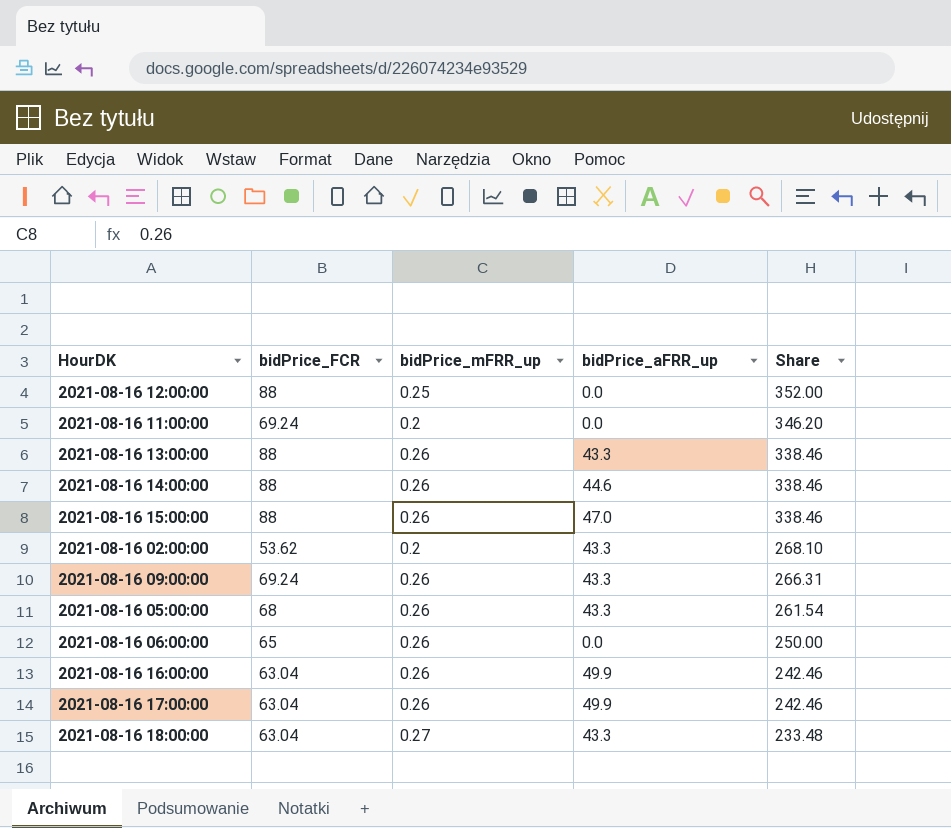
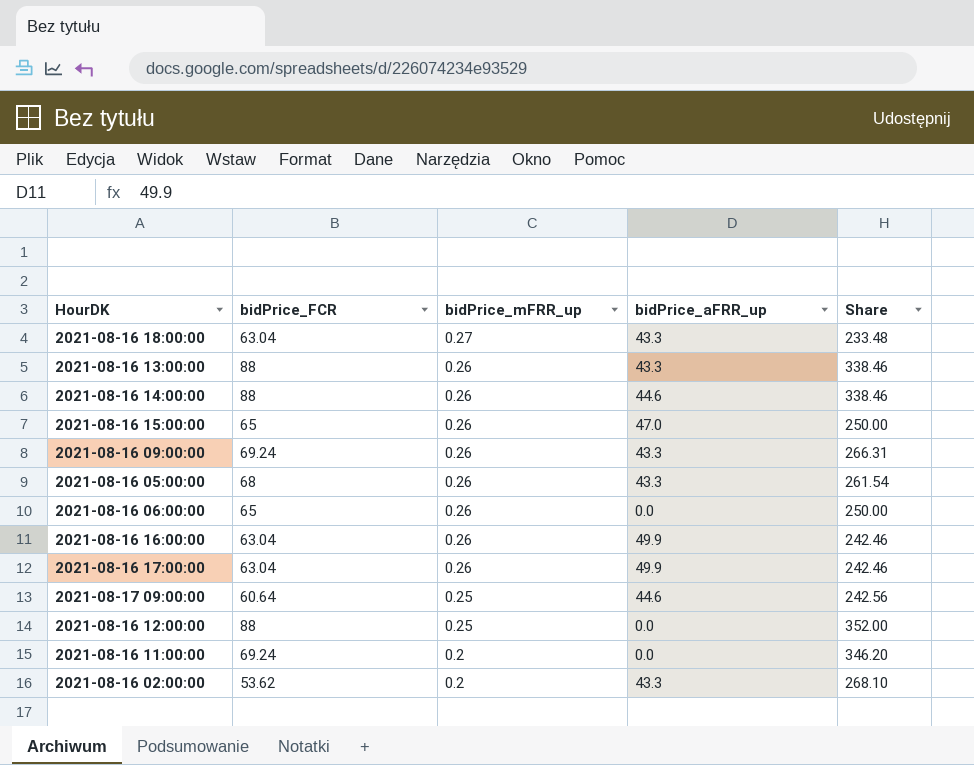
row order: Share descending -> bidPrice_mFRR_up descending
2021-08-16 15:00:00 | bidPrice_FCR: 88 -> 65
2021-08-16 15:00:00 | Share: 338.46 -> 250.00
row 2021-08-17 09:00:00: none -> 60.64 | 0.25 | 44.6 | 242.56

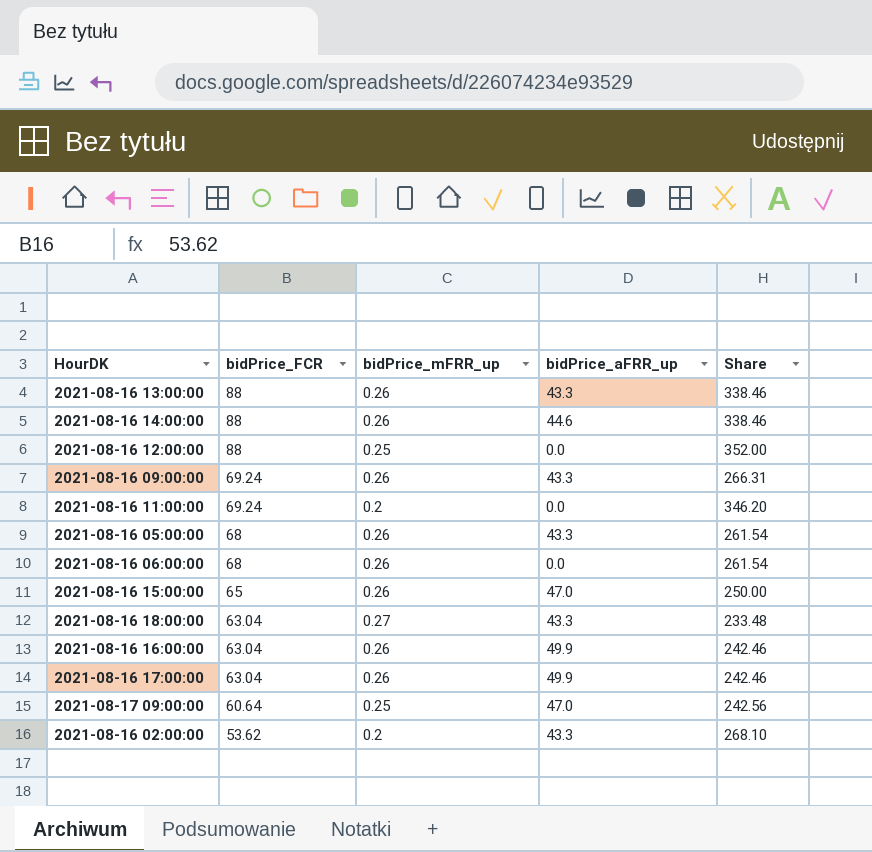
row order: bidPrice_mFRR_up descending -> bidPrice_FCR descending
2021-08-16 06:00:00 | bidPrice_FCR: 65 -> 68
2021-08-16 06:00:00 | Share: 250.00 -> 261.54
2021-08-17 09:00:00 | bidPrice_aFRR_up: 44.6 -> 47.0

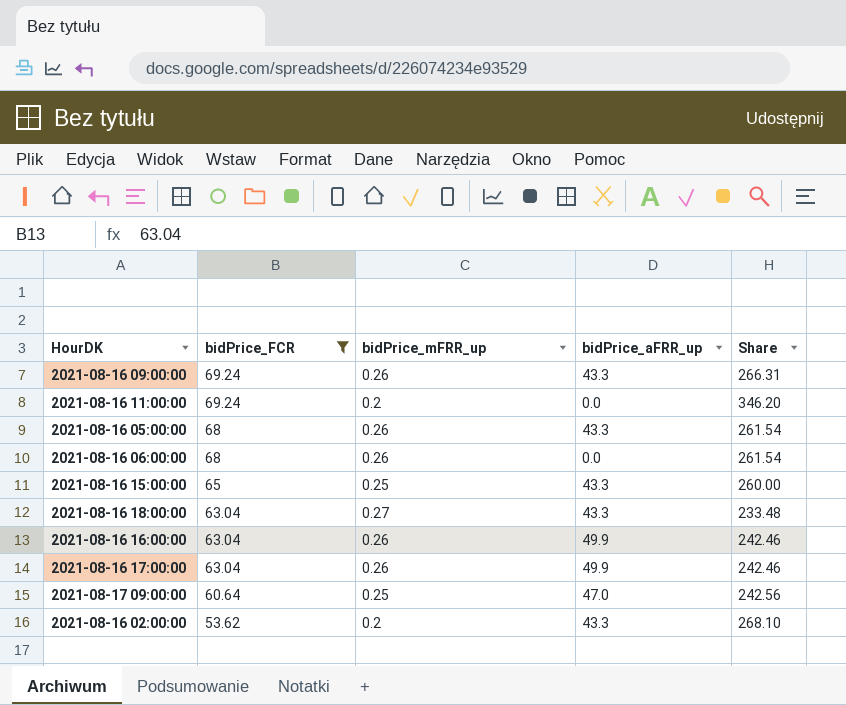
filter: none -> bidPrice_FCR != 88
2021-08-16 15:00:00 | bidPrice_mFRR_up: 0.26 -> 0.25
2021-08-16 15:00:00 | bidPrice_aFRR_up: 47.0 -> 43.3
2021-08-16 15:00:00 | Share: 250.00 -> 260.00

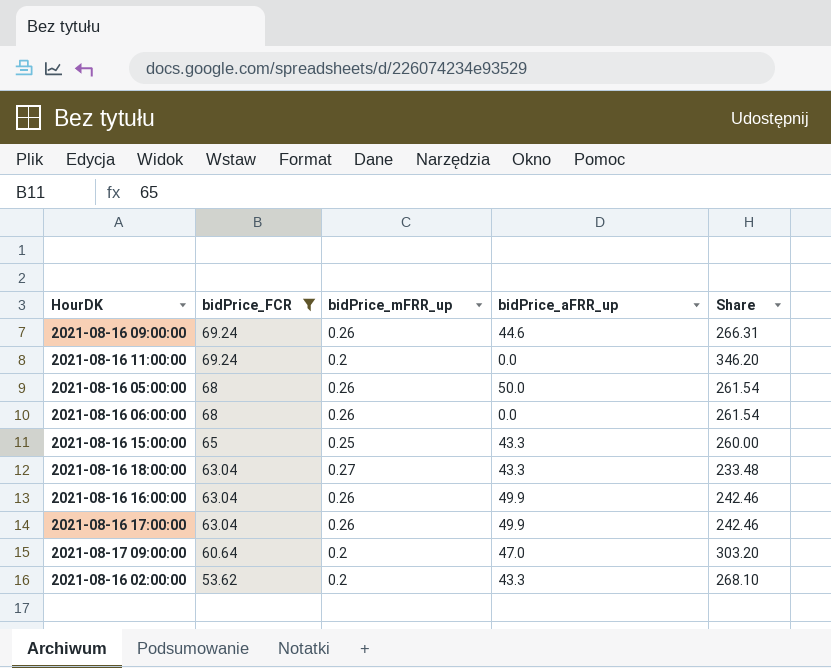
2021-08-16 09:00:00 | bidPrice_aFRR_up: 43.3 -> 44.6
2021-08-16 05:00:00 | bidPrice_aFRR_up: 43.3 -> 50.0
2021-08-17 09:00:00 | bidPrice_mFRR_up: 0.25 -> 0.2
2021-08-17 09:00:00 | Share: 242.56 -> 303.20

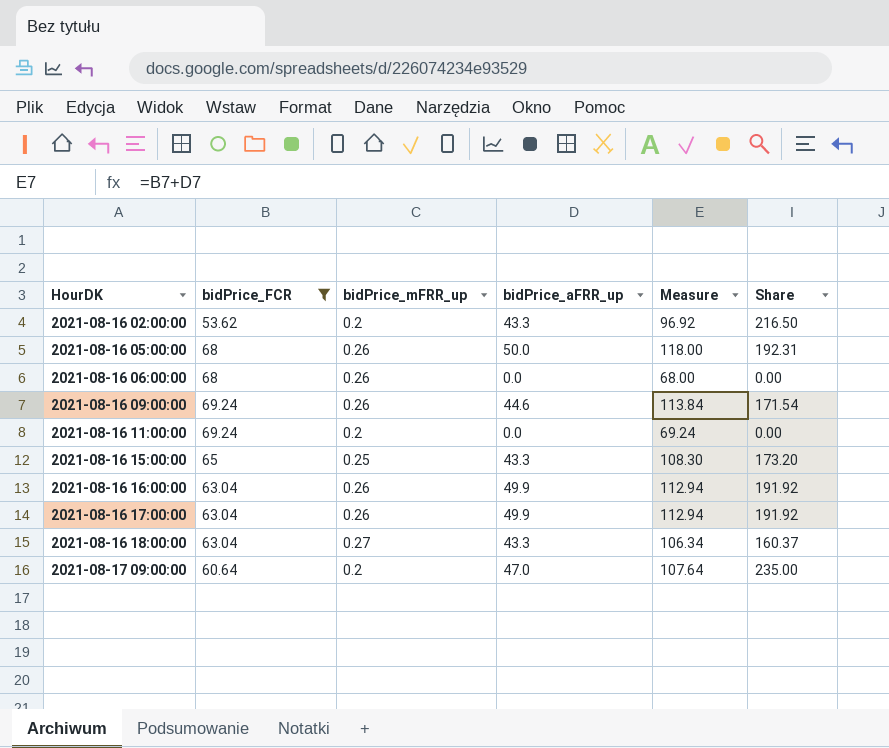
row order: bidPrice_FCR descending -> HourDK ascending
column Measure | formula: none -> [bidPrice_FCR] + [bidPrice_aFRR_up]
column Share | formula: [bidPrice_FCR] / [bidPrice_mFRR_up] -> [bidPrice_aFRR_up] / [bidPrice_mFRR_up]

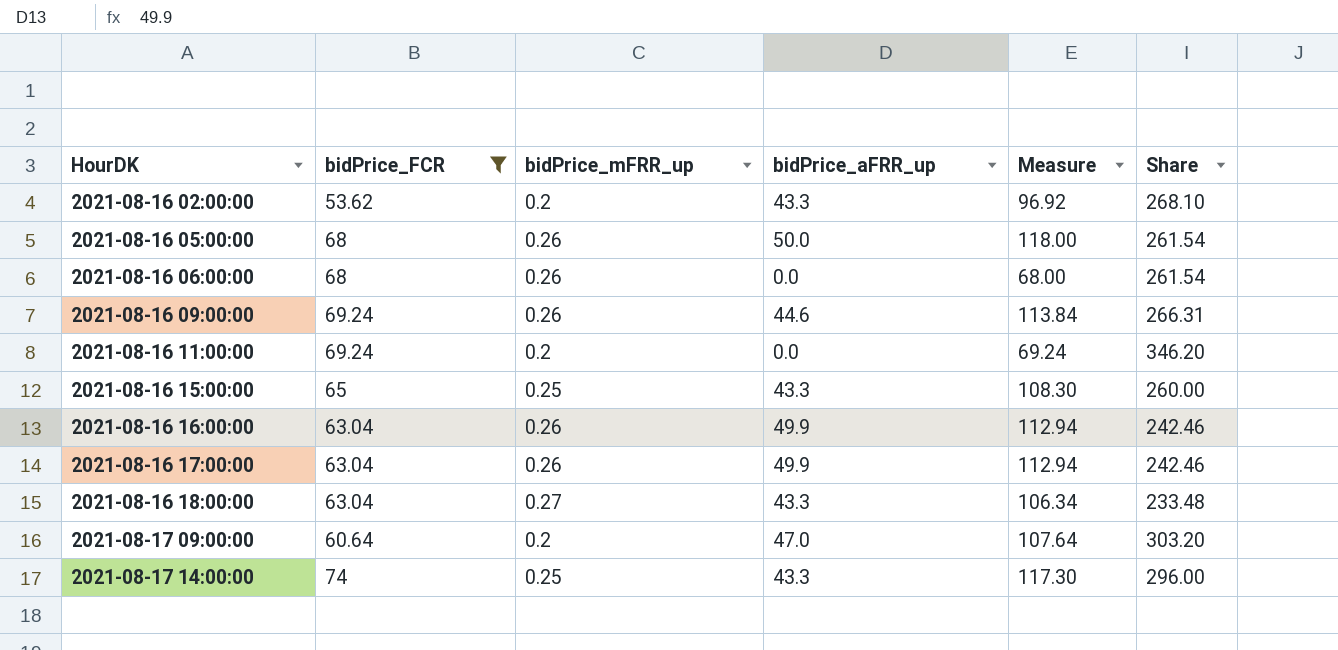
column Share | formula: [bidPrice_aFRR_up] / [bidPrice_mFRR_up] -> [bidPrice_FCR] / [bidPrice_mFRR_up]
row 2021-08-17 14:00:00: none -> 74 | 0.25 | 43.3 | 117.30 | 296.00

